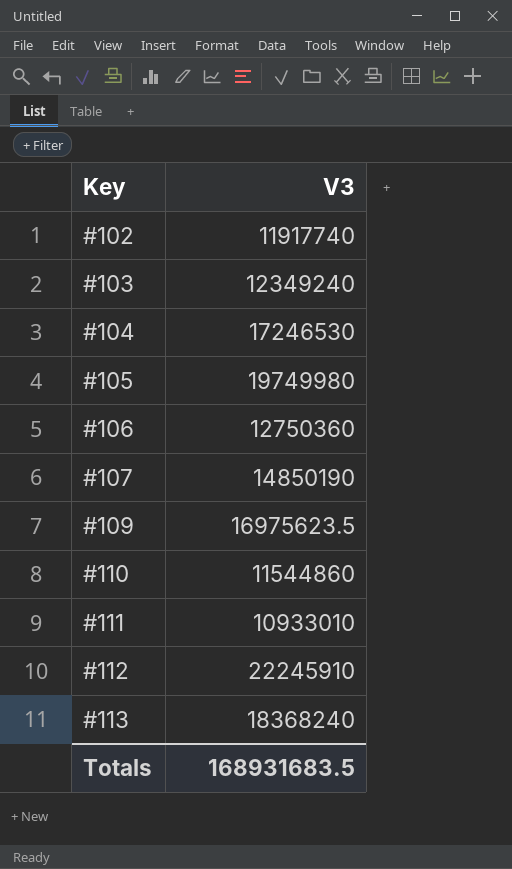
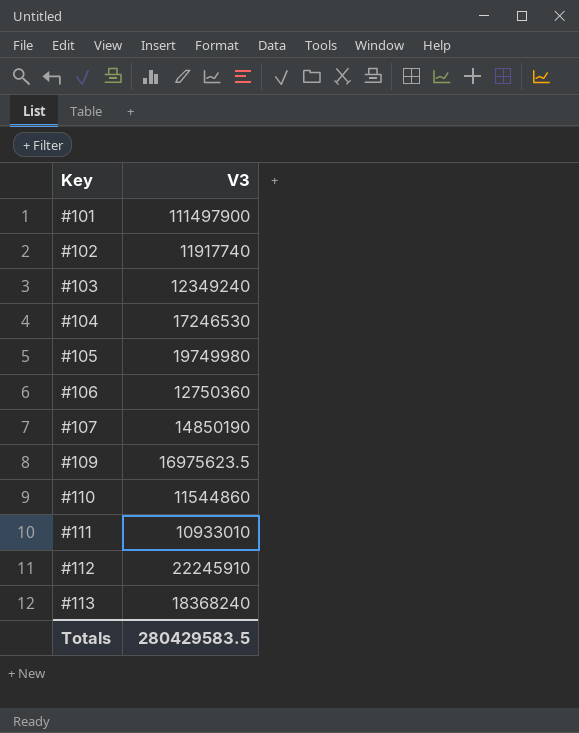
row #101: none -> 111497900
Totals | V3: 168931683.5 -> 280429583.5

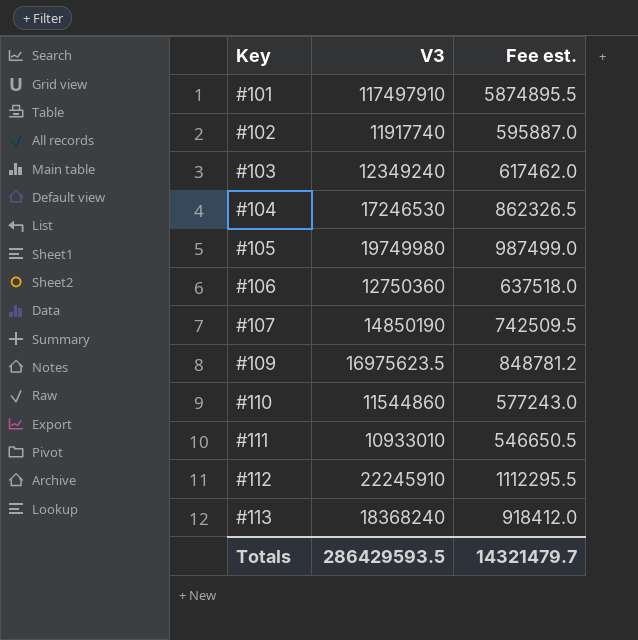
column Fee est. | formula: none -> [V3] * 0.05
#101 | V3: 111497900 -> 117497910
Totals | V3: 280429583.5 -> 286429593.5

